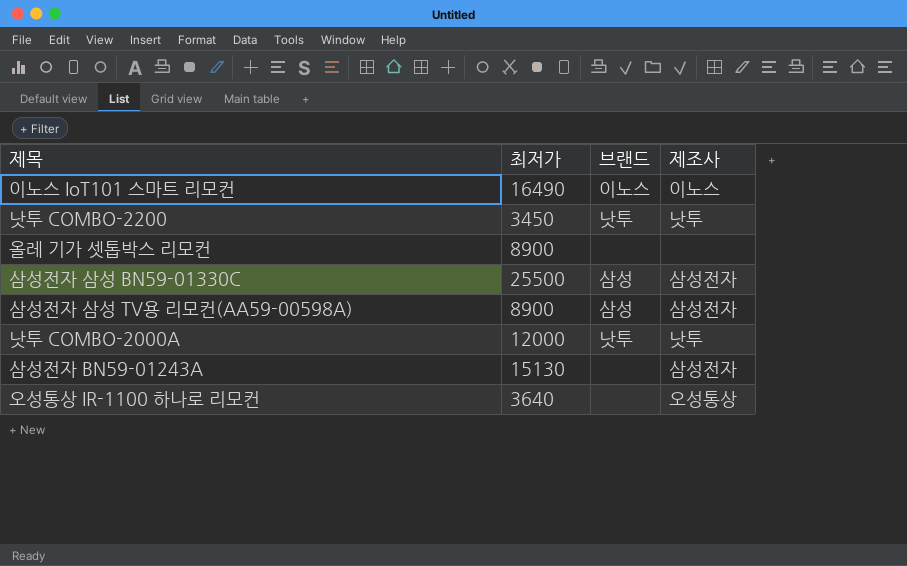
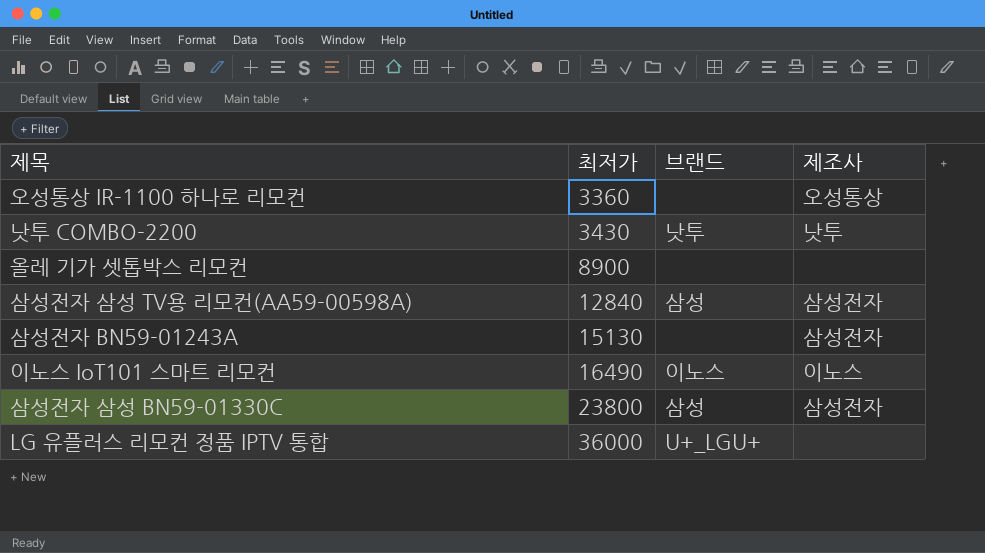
row order: none -> 최저가 ascending
row 낫투 COMBO-2000A: 12000 | 낫투 | 낫투 -> none
오성통상 IR-1100 하나로 리모컨 | 최저가: 3640 -> 3360
낫투 COMBO-2200 | 최저가: 3450 -> 3430
삼성전자 삼성 TV용 리모컨(AA59-00598A) | 최저가: 8900 -> 12840
삼성전자 삼성 BN59-01330C | 최저가: 25500 -> 23800
row LG 유플러스 리모컨 정품 IPTV 통합: none -> 36000 | U+_LGU+ | none

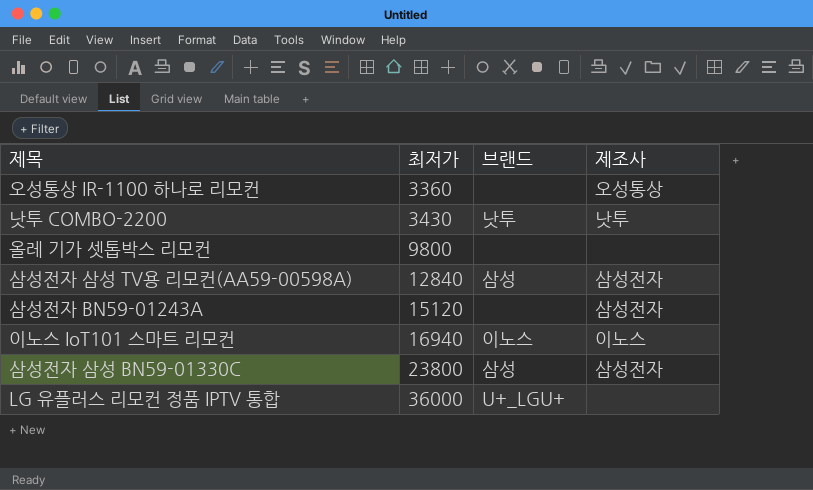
올레 기가 셋톱박스 리모컨 | 최저가: 8900 -> 9800
삼성전자 BN59-01243A | 최저가: 15130 -> 15120
이노스 IoT101 스마트 리모컨 | 최저가: 16490 -> 16940

